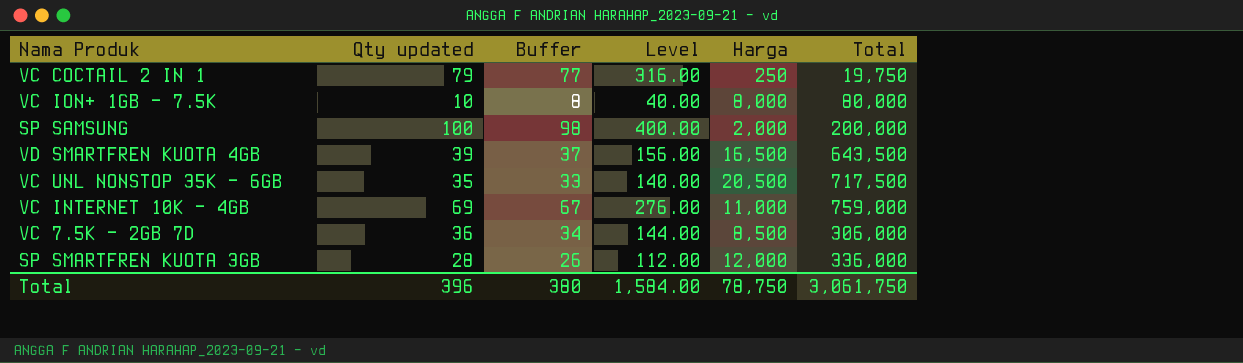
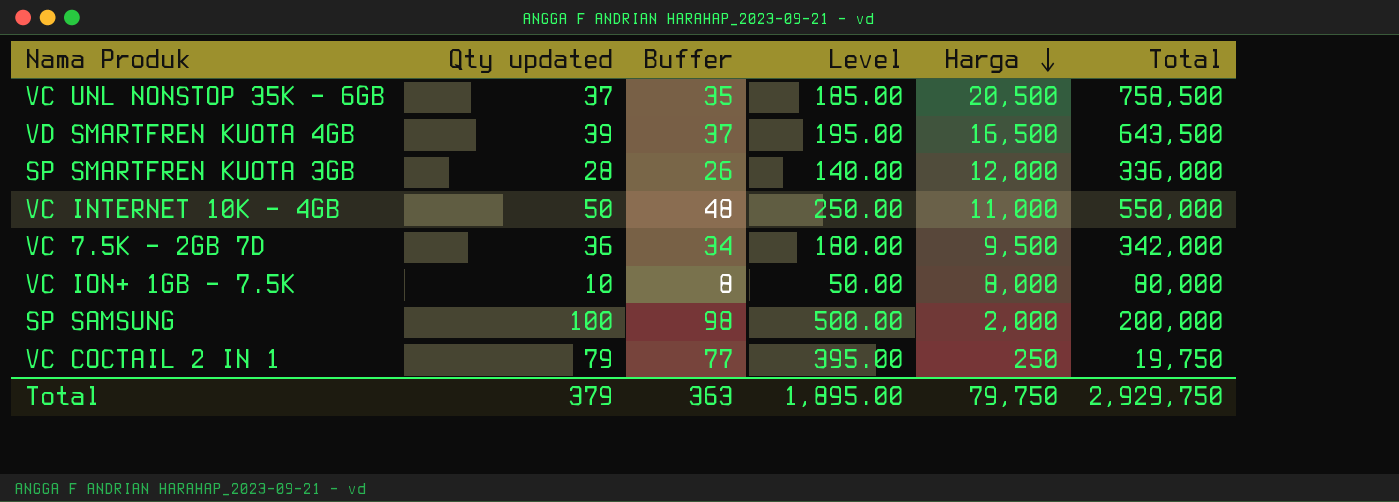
row order: none -> Harga descending
column Level | formula: [Qty updated] * 4 -> [Qty updated] * 5
VC UNL NONSTOP 35K - 6GB | Qty updated: 35 -> 37
VC UNL NONSTOP 35K - 6GB | Buffer: 33 -> 35
VC UNL NONSTOP 35K - 6GB | Total: 717,500 -> 758,500
VC INTERNET 10K - 4GB | Qty updated: 69 -> 50
VC INTERNET 10K - 4GB | Buffer: 67 -> 48
VC INTERNET 10K - 4GB | Total: 759,000 -> 550,000
VC 7.5K - 2GB 7D | Harga: 8,500 -> 9,500
VC 7.5K - 2GB 7D | Total: 306,000 -> 342,000
Total | Qty updated: 396 -> 379
Total | Buffer: 380 -> 363
Total | Level: 1,584.00 -> 1,895.00
Total | Harga: 78,750 -> 79,750
Total | Total: 3,061,750 -> 2,929,750

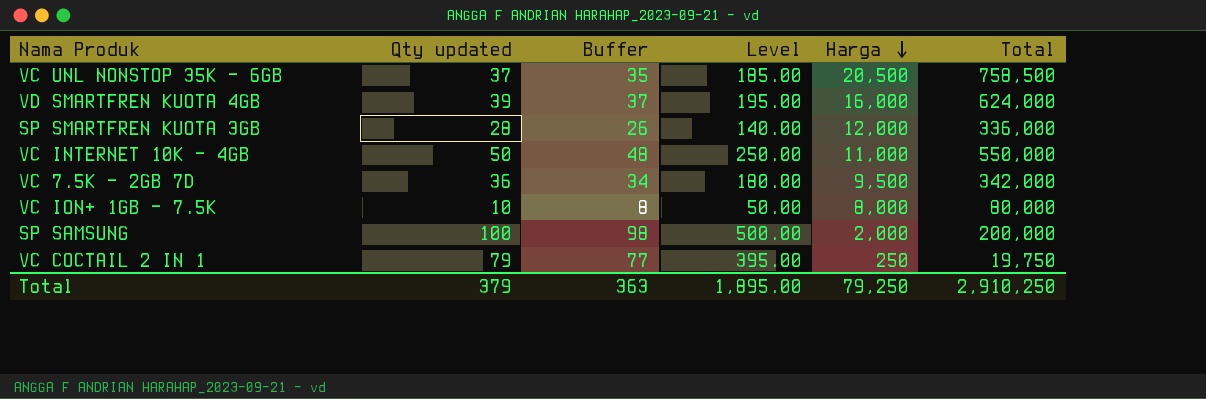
VD SMARTFREN KUOTA 4GB | Harga: 16,500 -> 16,000
VD SMARTFREN KUOTA 4GB | Total: 643,500 -> 624,000
Total | Harga: 79,750 -> 79,250
Total | Total: 2,929,750 -> 2,910,250

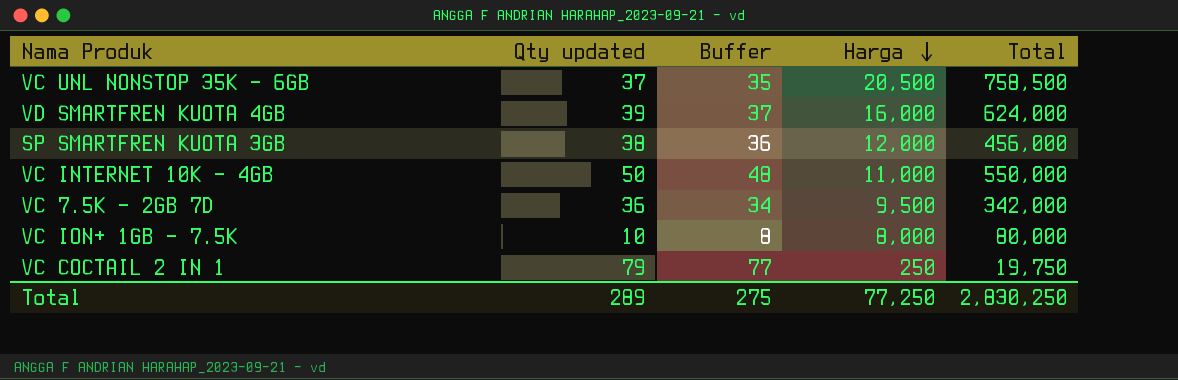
column Level | formula: [Qty updated] * 5 -> none
row SP SAMSUNG: 100 | 98 | 500.00 | 2,000 | 200,000 -> none
SP SMARTFREN KUOTA 3GB | Qty updated: 28 -> 38
SP SMARTFREN KUOTA 3GB | Buffer: 26 -> 36
SP SMARTFREN KUOTA 3GB | Total: 336,000 -> 456,000
Total | Qty updated: 379 -> 289
Total | Buffer: 363 -> 275
Total | Harga: 79,250 -> 77,250
Total | Total: 2,910,250 -> 2,830,250

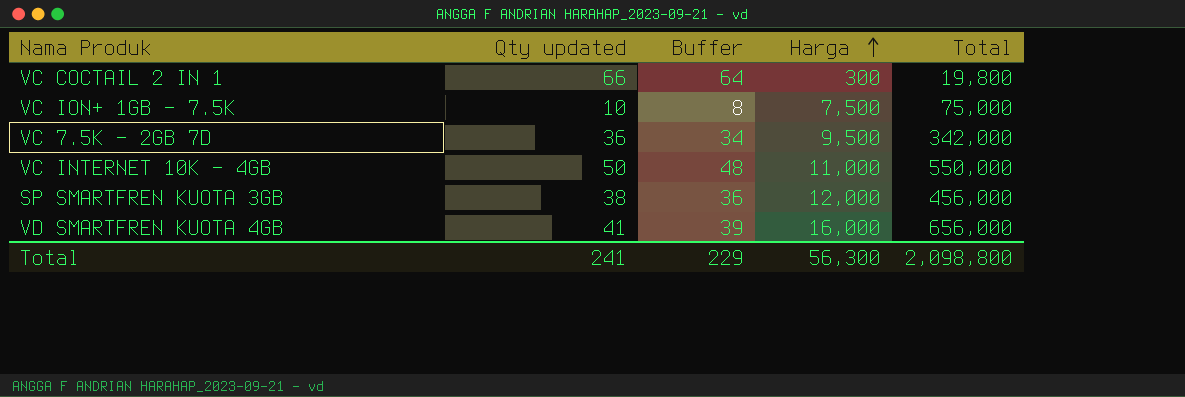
row order: Harga descending -> Harga ascending
row VC UNL NONSTOP 35K - 6GB: 37 | 35 | 20,500 | 758,500 -> none
VC COCTAIL 2 IN 1 | Qty updated: 79 -> 66
VC COCTAIL 2 IN 1 | Buffer: 77 -> 64
VC COCTAIL 2 IN 1 | Harga: 250 -> 300
VC COCTAIL 2 IN 1 | Total: 19,750 -> 19,800
VC ION+ 1GB - 7.5K | Harga: 8,000 -> 7,500
VC ION+ 1GB - 7.5K | Total: 80,000 -> 75,000
VD SMARTFREN KUOTA 4GB | Qty updated: 39 -> 41
VD SMARTFREN KUOTA 4GB | Buffer: 37 -> 39
VD SMARTFREN KUOTA 4GB | Total: 624,000 -> 656,000
Total | Qty updated: 289 -> 241
Total | Buffer: 275 -> 229
Total | Harga: 77,250 -> 56,300
Total | Total: 2,830,250 -> 2,098,800

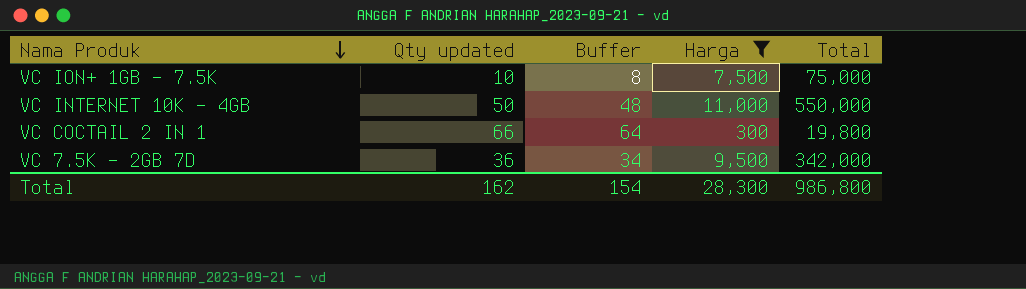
filter: none -> Harga <= 11,000
row order: Harga ascending -> Nama Produk descending
Total | Qty updated: 241 -> 162
Total | Buffer: 229 -> 154
Total | Harga: 56,300 -> 28,300
Total | Total: 2,098,800 -> 986,800

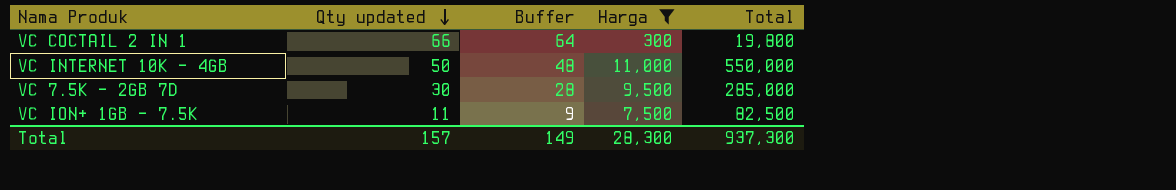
row order: Nama Produk descending -> Qty updated descending
VC 7.5K - 2GB 7D | Qty updated: 36 -> 30
VC 7.5K - 2GB 7D | Buffer: 34 -> 28
VC 7.5K - 2GB 7D | Total: 342,000 -> 285,000
VC ION+ 1GB - 7.5K | Qty updated: 10 -> 11
VC ION+ 1GB - 7.5K | Buffer: 8 -> 9
VC ION+ 1GB - 7.5K | Total: 75,000 -> 82,500
Total | Qty updated: 162 -> 157
Total | Buffer: 154 -> 149
Total | Total: 986,800 -> 937,300

